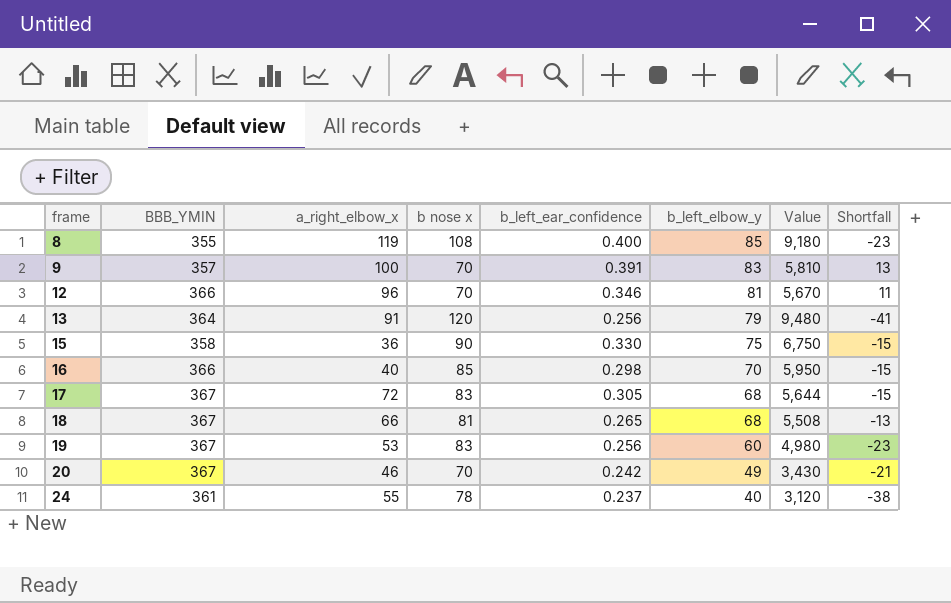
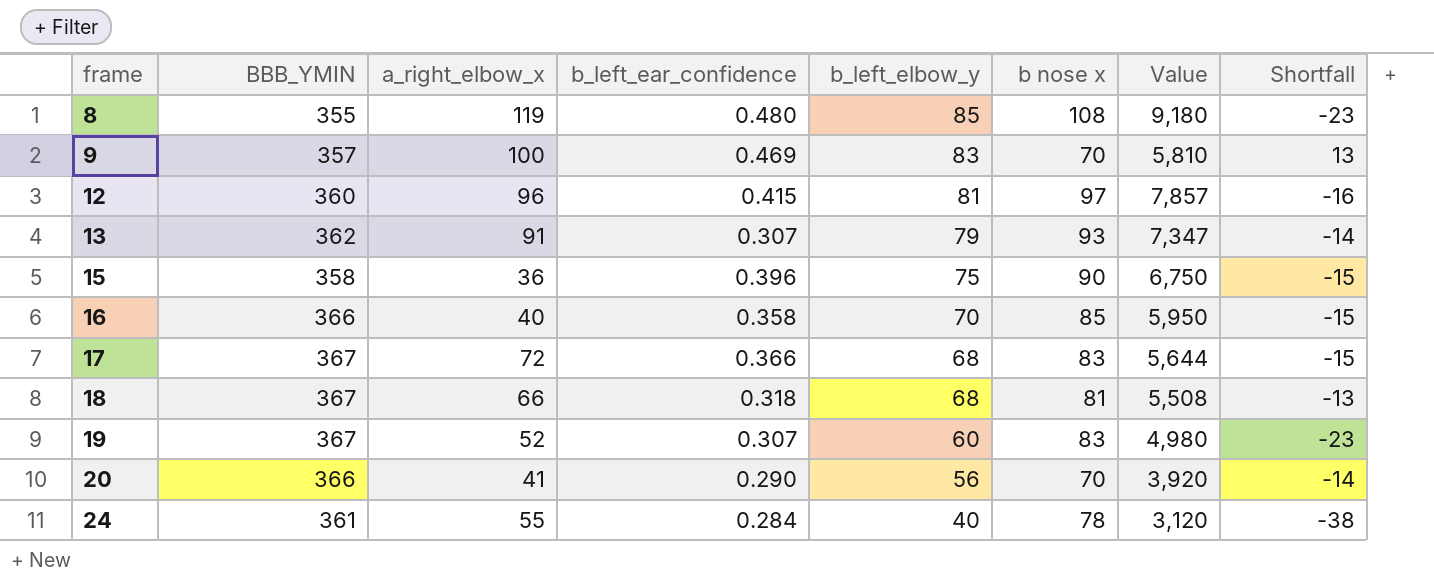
column b nose x | position: 4 -> 6
8 | b_left_ear_confidence: 0.400 -> 0.480
9 | b_left_ear_confidence: 0.391 -> 0.469
12 | BBB_YMIN: 366 -> 360
12 | b_left_ear_confidence: 0.346 -> 0.415
12 | b nose x: 70 -> 97
12 | Value: 5,670 -> 7,857
12 | Shortfall: 11 -> -16
13 | BBB_YMIN: 364 -> 362
13 | b_left_ear_confidence: 0.256 -> 0.307
13 | b nose x: 120 -> 93
13 | Value: 9,480 -> 7,347
13 | Shortfall: -41 -> -14
15 | b_left_ear_confidence: 0.330 -> 0.396
16 | b_left_ear_confidence: 0.298 -> 0.358
17 | b_left_ear_confidence: 0.305 -> 0.366
18 | b_left_ear_confidence: 0.265 -> 0.318
19 | a_right_elbow_x: 53 -> 52
19 | b_left_ear_confidence: 0.256 -> 0.307
20 | BBB_YMIN: 367 -> 366
20 | a_right_elbow_x: 46 -> 41
20 | b_left_ear_confidence: 0.242 -> 0.290
20 | b_left_elbow_y: 49 -> 56
20 | Value: 3,430 -> 3,920
20 | Shortfall: -21 -> -14
24 | b_left_ear_confidence: 0.237 -> 0.284

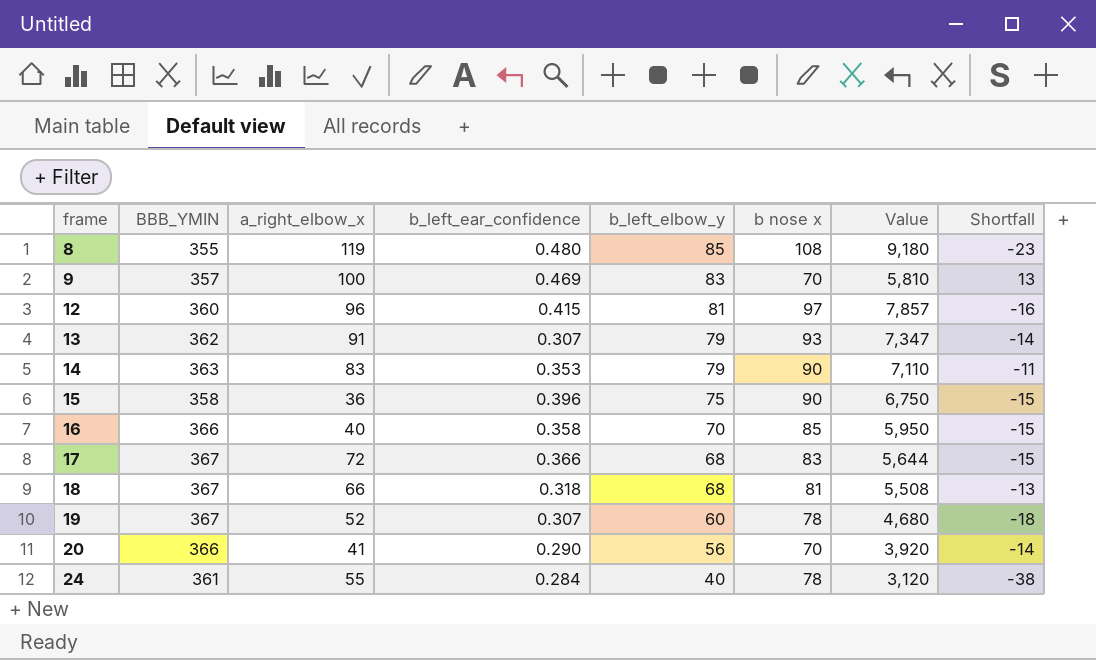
row 14: none -> 363 | 83 | 0.353 | 79 | 90 | 7,110 | -11
19 | b nose x: 83 -> 78
19 | Value: 4,980 -> 4,680
19 | Shortfall: -23 -> -18

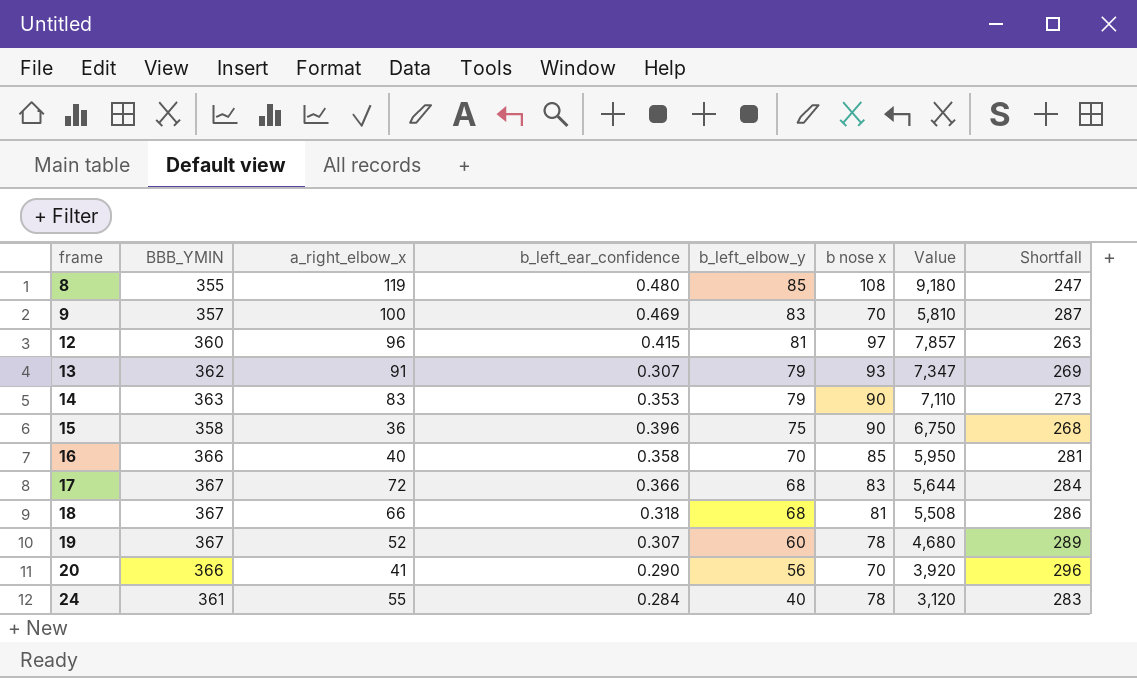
column Shortfall | formula: [b_left_elbow_y] - [b nose x] -> [BBB_YMIN] - [b nose x]

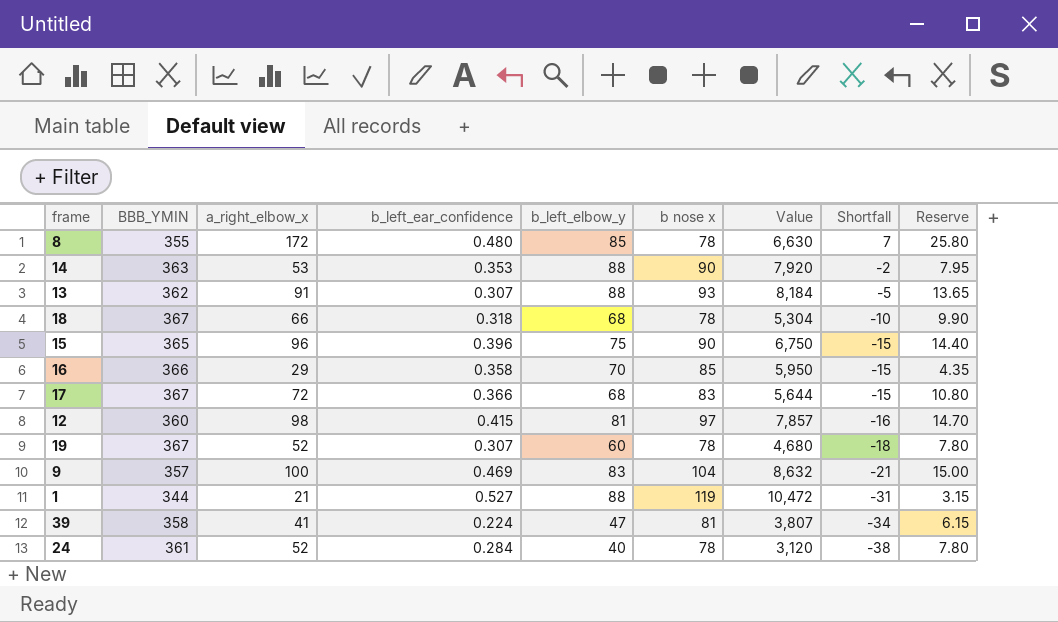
row order: frame ascending -> Shortfall descending
column Shortfall | formula: [BBB_YMIN] - [b nose x] -> [b_left_elbow_y] - [b nose x]
column Reserve | formula: none -> [a_right_elbow_x] * 0.15
row 20: 366 | 41 | 0.290 | 56 | 70 | 3,920 | 296 -> none
8 | a_right_elbow_x: 119 -> 172
8 | b nose x: 108 -> 78
8 | Value: 9,180 -> 6,630
14 | a_right_elbow_x: 83 -> 53
14 | b_left_elbow_y: 79 -> 88
14 | Value: 7,110 -> 7,920
13 | b_left_elbow_y: 79 -> 88
13 | Value: 7,347 -> 8,184
18 | b nose x: 81 -> 78
18 | Value: 5,508 -> 5,304
15 | BBB_YMIN: 358 -> 365
15 | a_right_elbow_x: 36 -> 96
16 | a_right_elbow_x: 40 -> 29
12 | a_right_elbow_x: 96 -> 98
9 | b nose x: 70 -> 104
9 | Value: 5,810 -> 8,632
row 1: none -> 344 | 21 | 0.527 | 88 | 119 | 10,472 | -31 | 3.15
row 39: none -> 358 | 41 | 0.224 | 47 | 81 | 3,807 | -34 | 6.15
24 | a_right_elbow_x: 55 -> 52

